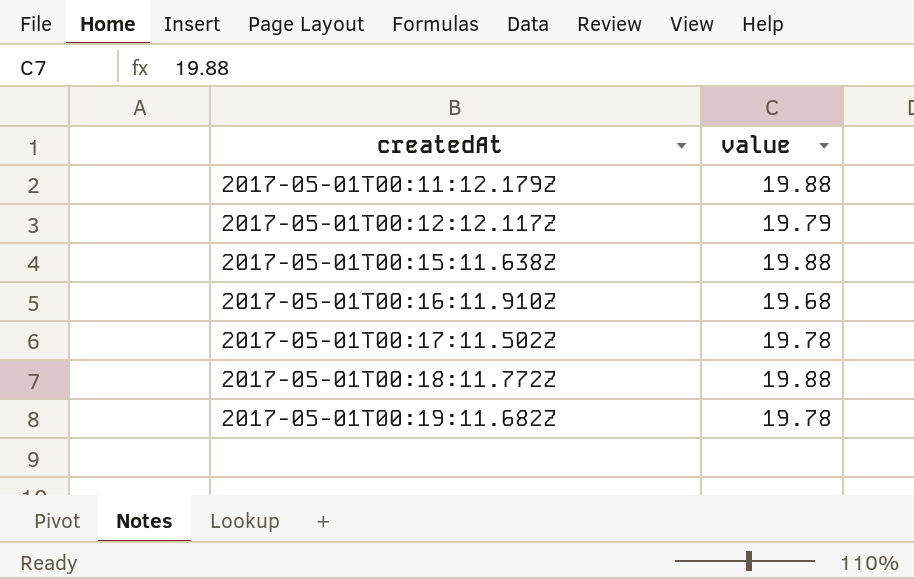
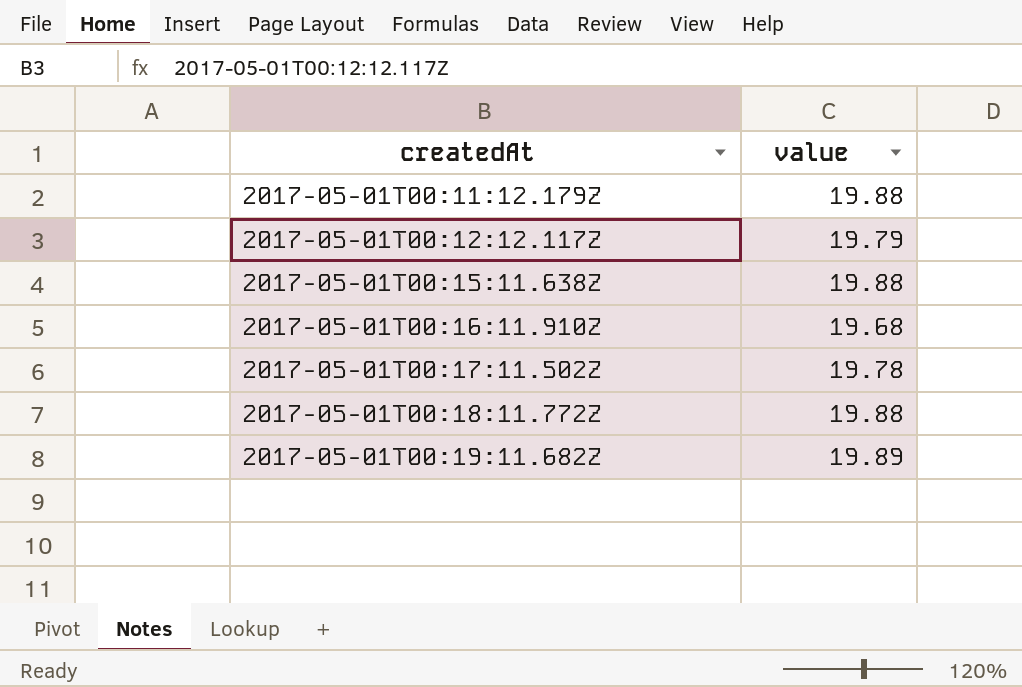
2017-05-01T00:19:11.682Z | value: 19.78 -> 19.89

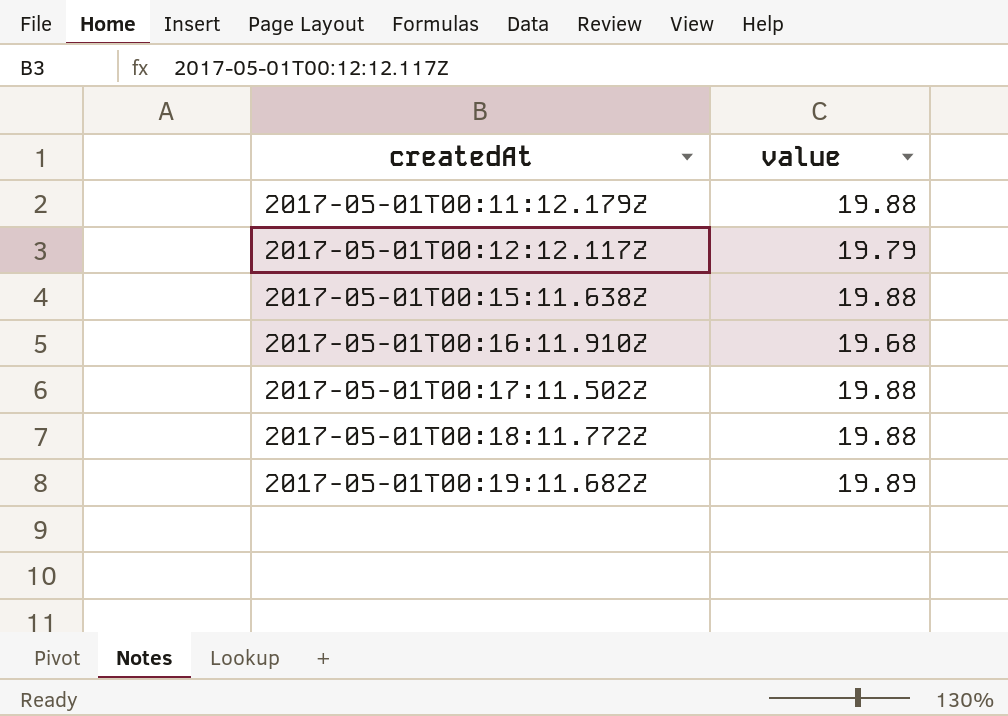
2017-05-01T00:17:11.502Z | value: 19.78 -> 19.88

